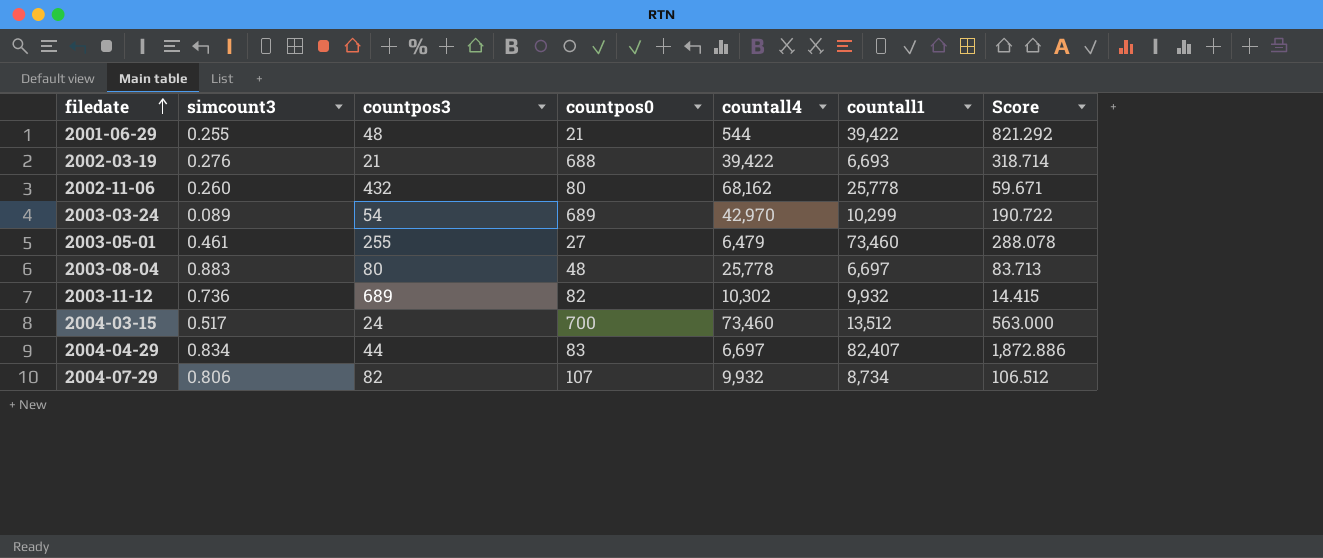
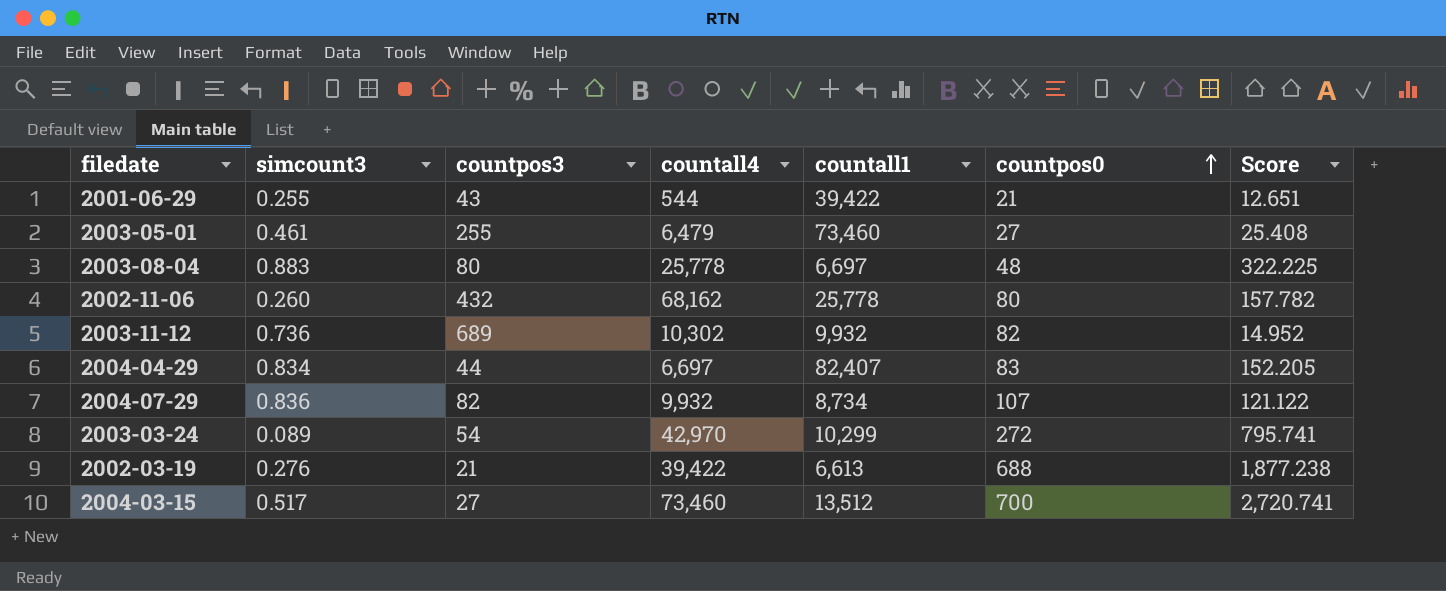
row order: filedate ascending -> countpos0 ascending
column countpos0 | position: 4 -> 6
column Score | formula: [countall1] / [countpos3] -> [countall4] / [countpos3]
2001-06-29 | countpos3: 48 -> 43
2004-07-29 | simcount3: 0.806 -> 0.836
2003-03-24 | countpos0: 689 -> 272
2002-03-19 | countall1: 6,693 -> 6,613
2004-03-15 | countpos3: 24 -> 27

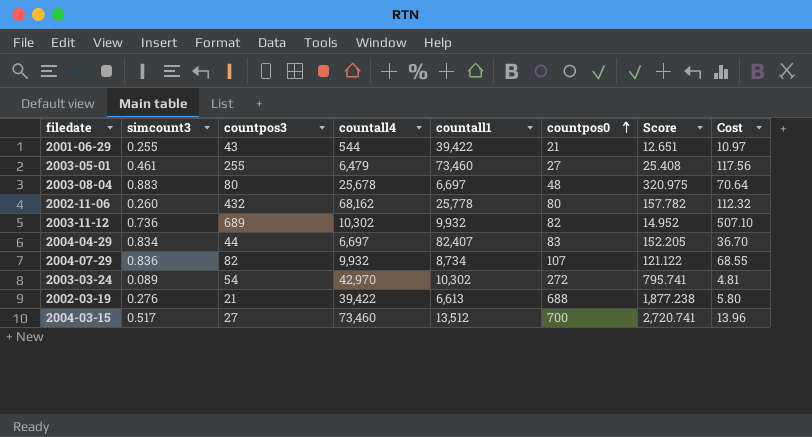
column Cost | formula: none -> [simcount3] * [countpos3]
2003-08-04 | countall4: 25,778 -> 25,678
2003-08-04 | Score: 322.225 -> 320.975
2003-03-24 | countall1: 10,299 -> 10,302

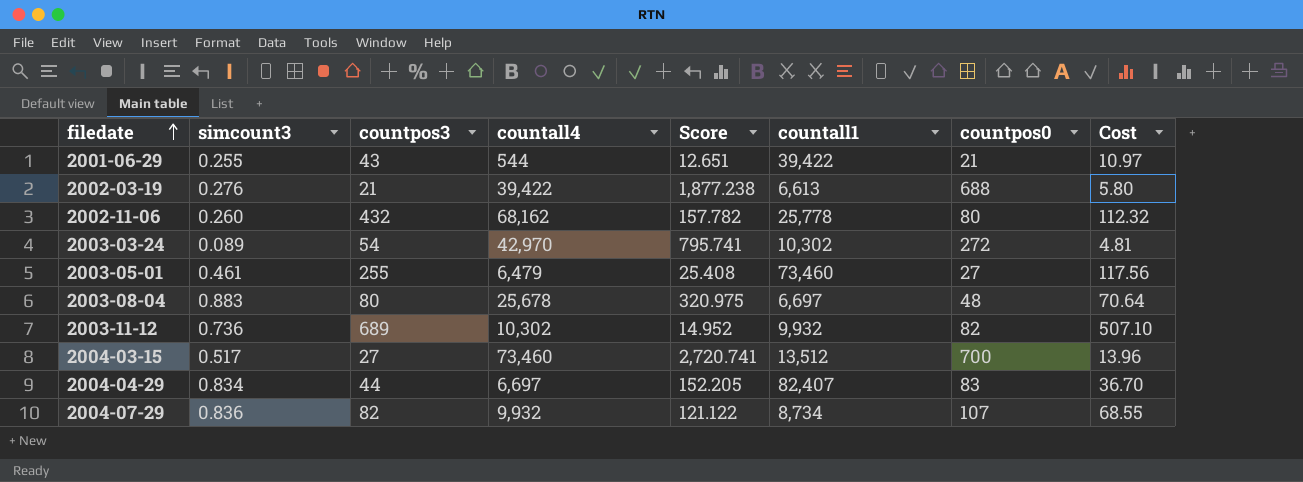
row order: countpos0 ascending -> filedate ascending
column Score | position: 7 -> 5

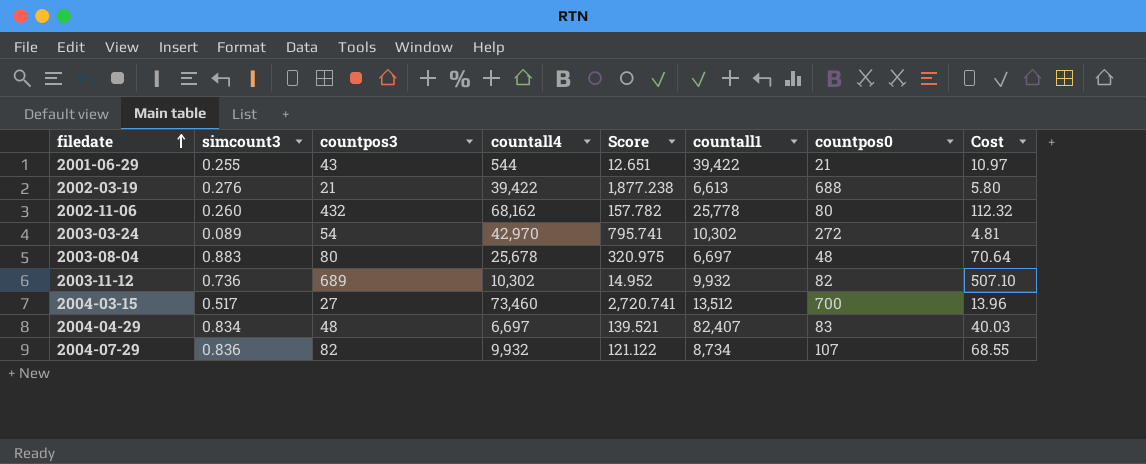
row 2003-05-01: 0.461 | 255 | 6,479 | 25.408 | 73,460 | 27 | 117.56 -> none
2004-04-29 | countpos3: 44 -> 48
2004-04-29 | Score: 152.205 -> 139.521
2004-04-29 | Cost: 36.70 -> 40.03

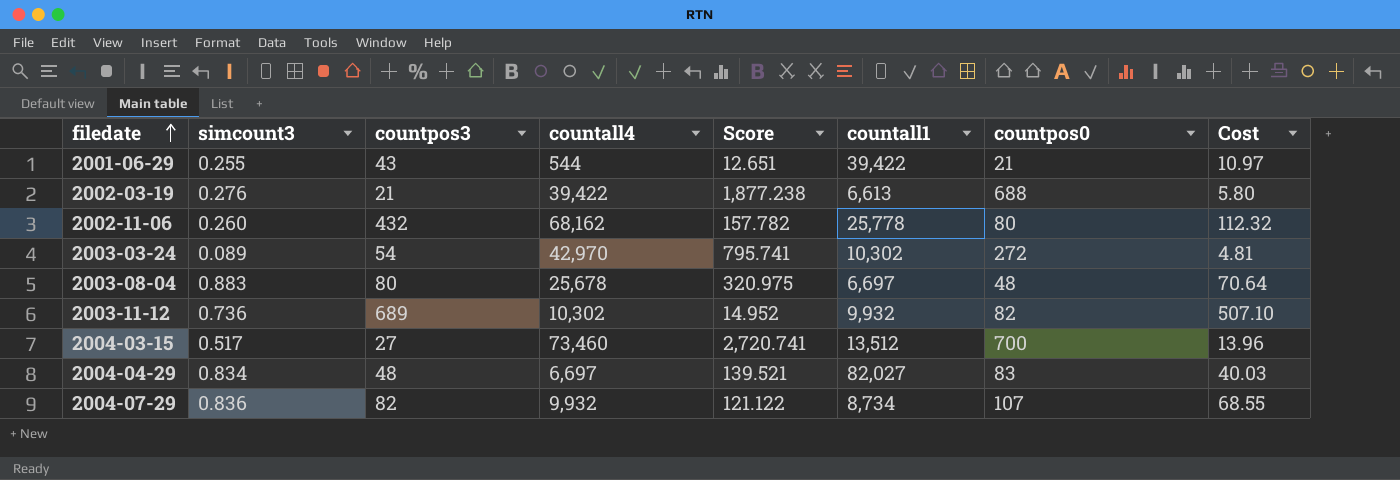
2004-04-29 | countall1: 82,407 -> 82,027

